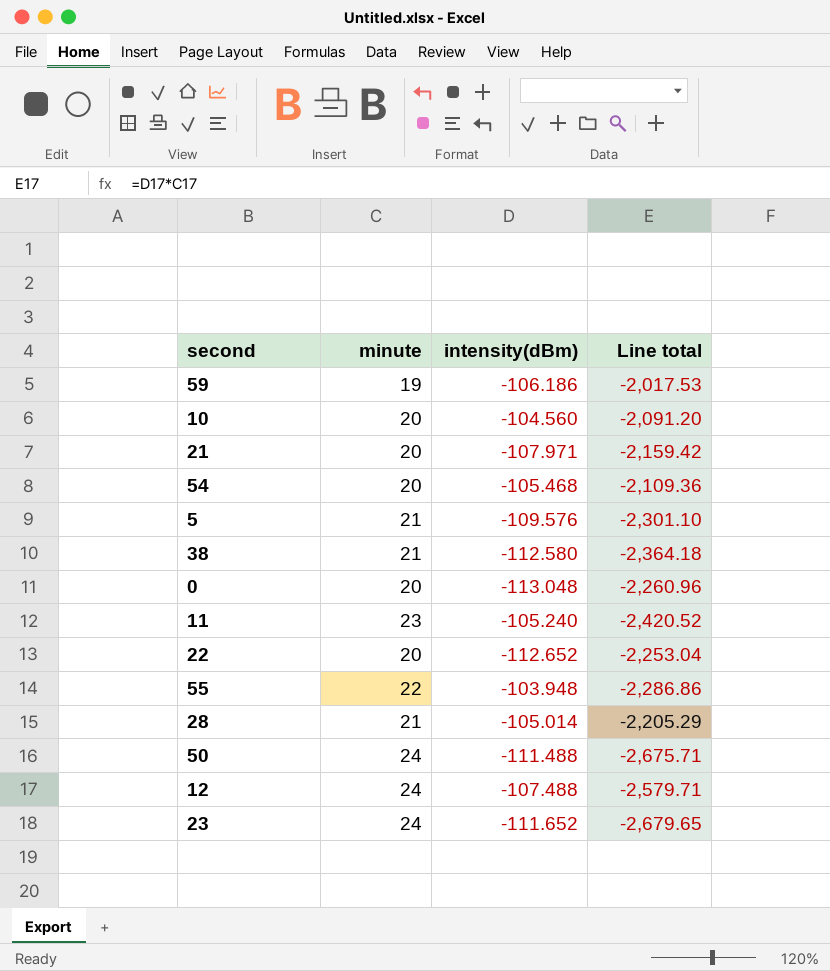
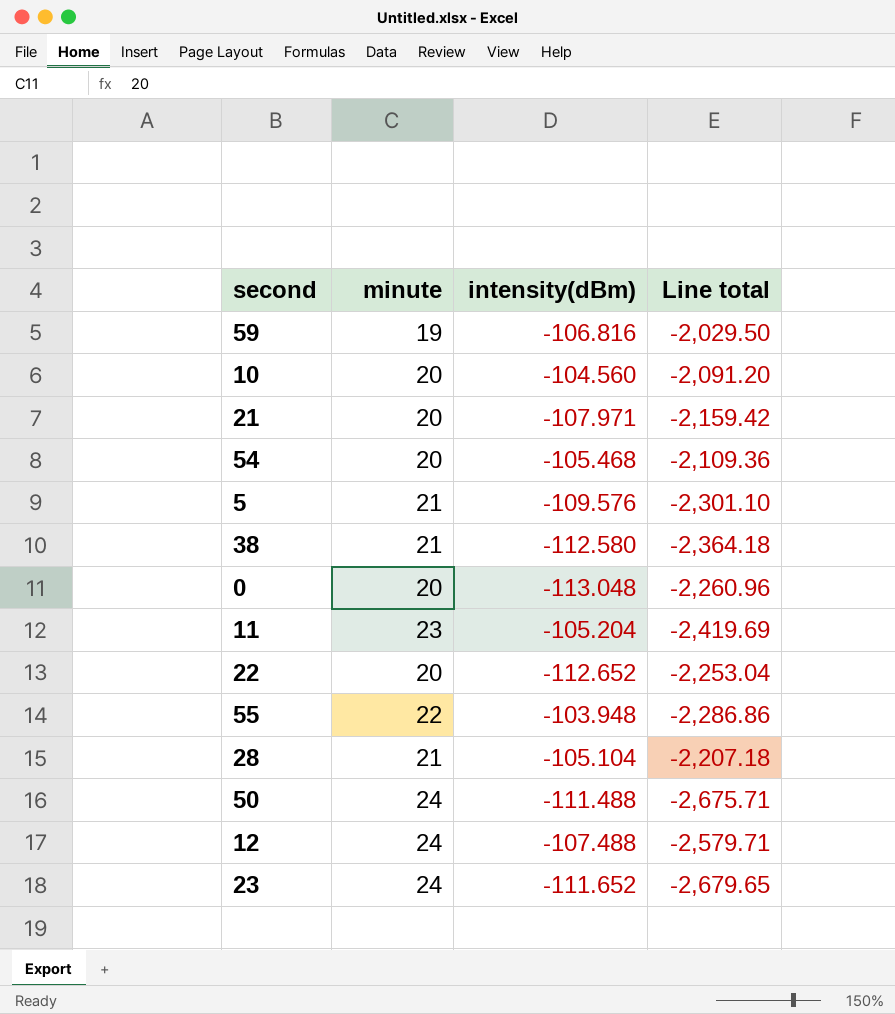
59 | intensity(dBm): -106.186 -> -106.816
59 | Line total: -2,017.53 -> -2,029.50
11 | intensity(dBm): -105.240 -> -105.204
11 | Line total: -2,420.52 -> -2,419.69
28 | intensity(dBm): -105.014 -> -105.104
28 | Line total: -2,205.29 -> -2,207.18

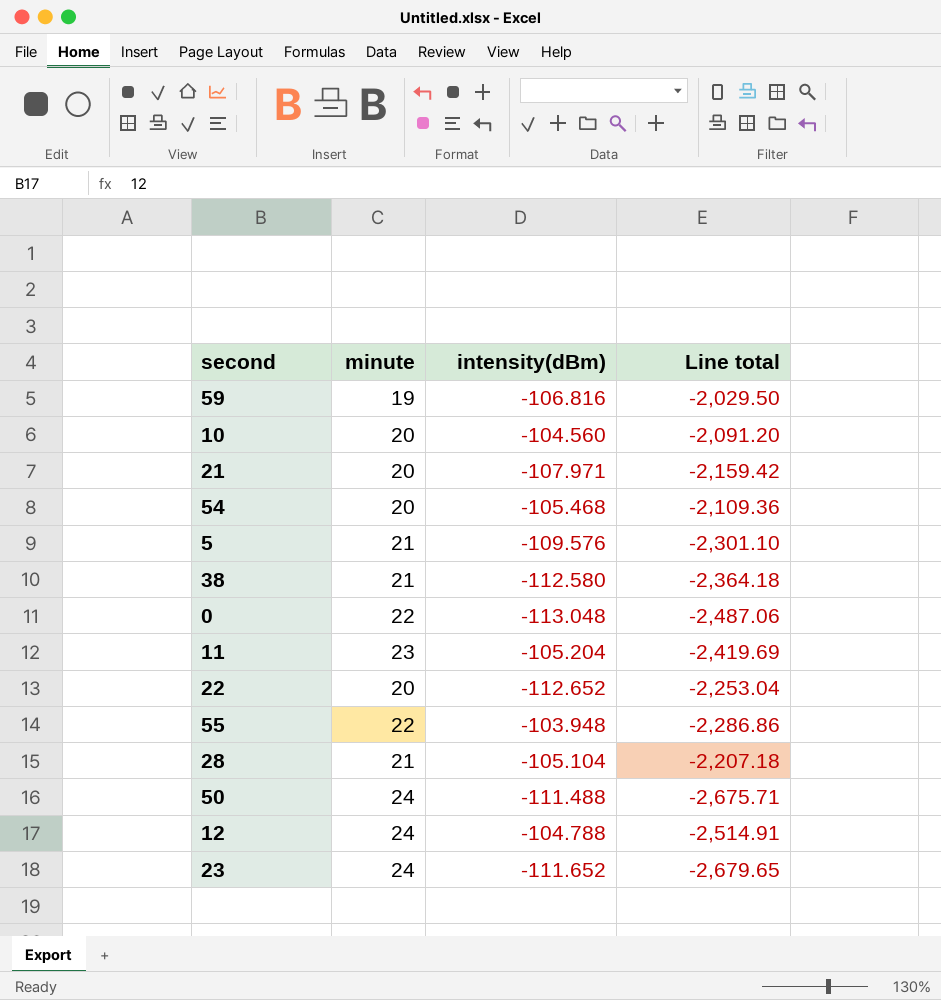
0 | minute: 20 -> 22
0 | Line total: -2,260.96 -> -2,487.06
12 | intensity(dBm): -107.488 -> -104.788
12 | Line total: -2,579.71 -> -2,514.91

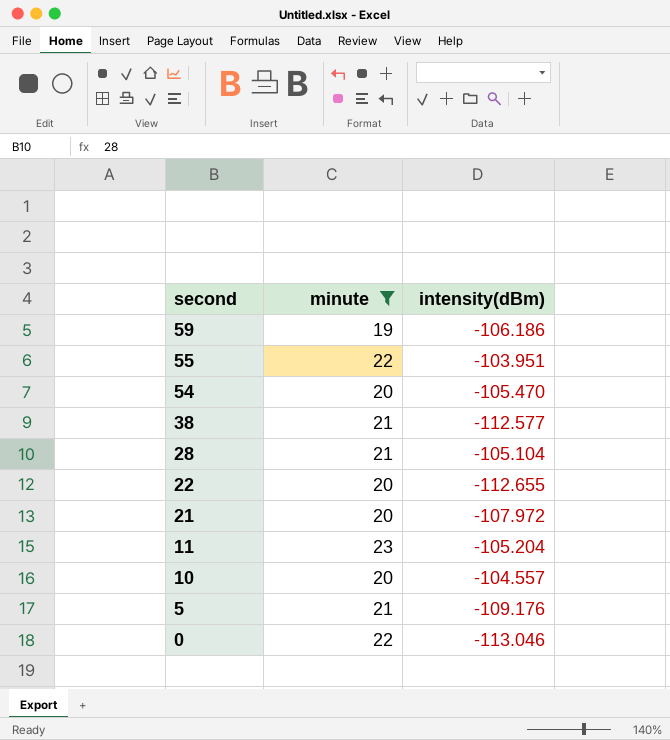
filter: none -> minute != 24
row order: none -> second descending
column Line total | formula: [minute] * [intensity(dBm)] -> none
59 | intensity(dBm): -106.816 -> -106.186
55 | intensity(dBm): -103.948 -> -103.951
54 | intensity(dBm): -105.468 -> -105.470
38 | intensity(dBm): -112.580 -> -112.577
22 | intensity(dBm): -112.652 -> -112.655
21 | intensity(dBm): -107.971 -> -107.972
10 | intensity(dBm): -104.560 -> -104.557
5 | intensity(dBm): -109.576 -> -109.176
0 | intensity(dBm): -113.048 -> -113.046

